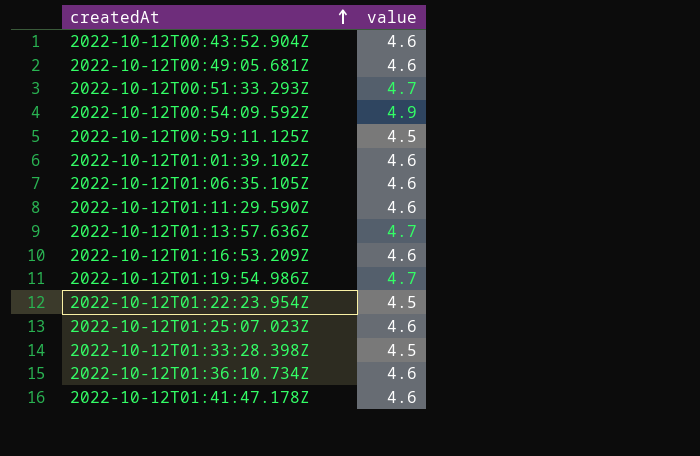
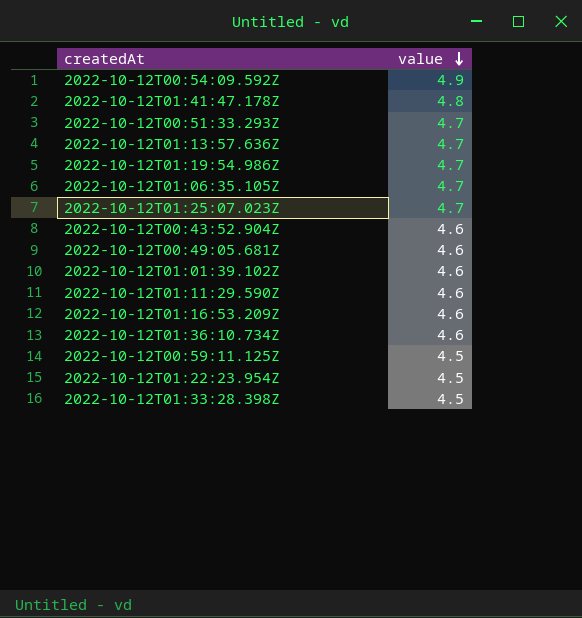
row order: createdAt ascending -> value descending
2022-10-12T01:41:47.178Z | value: 4.6 -> 4.8
2022-10-12T01:06:35.105Z | value: 4.6 -> 4.7
2022-10-12T01:25:07.023Z | value: 4.6 -> 4.7

